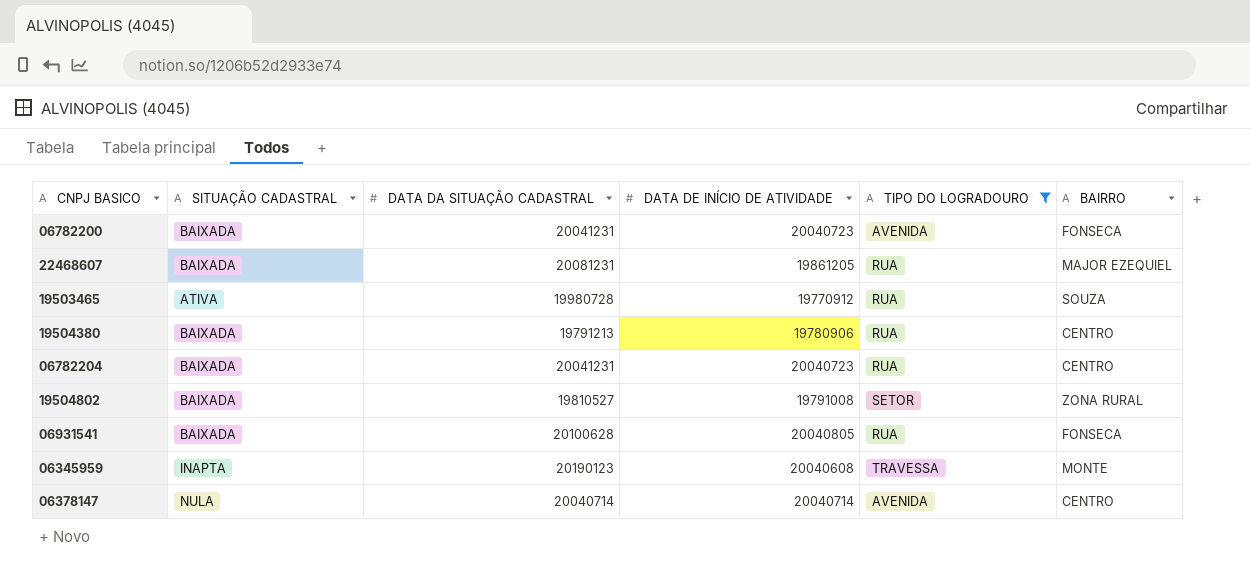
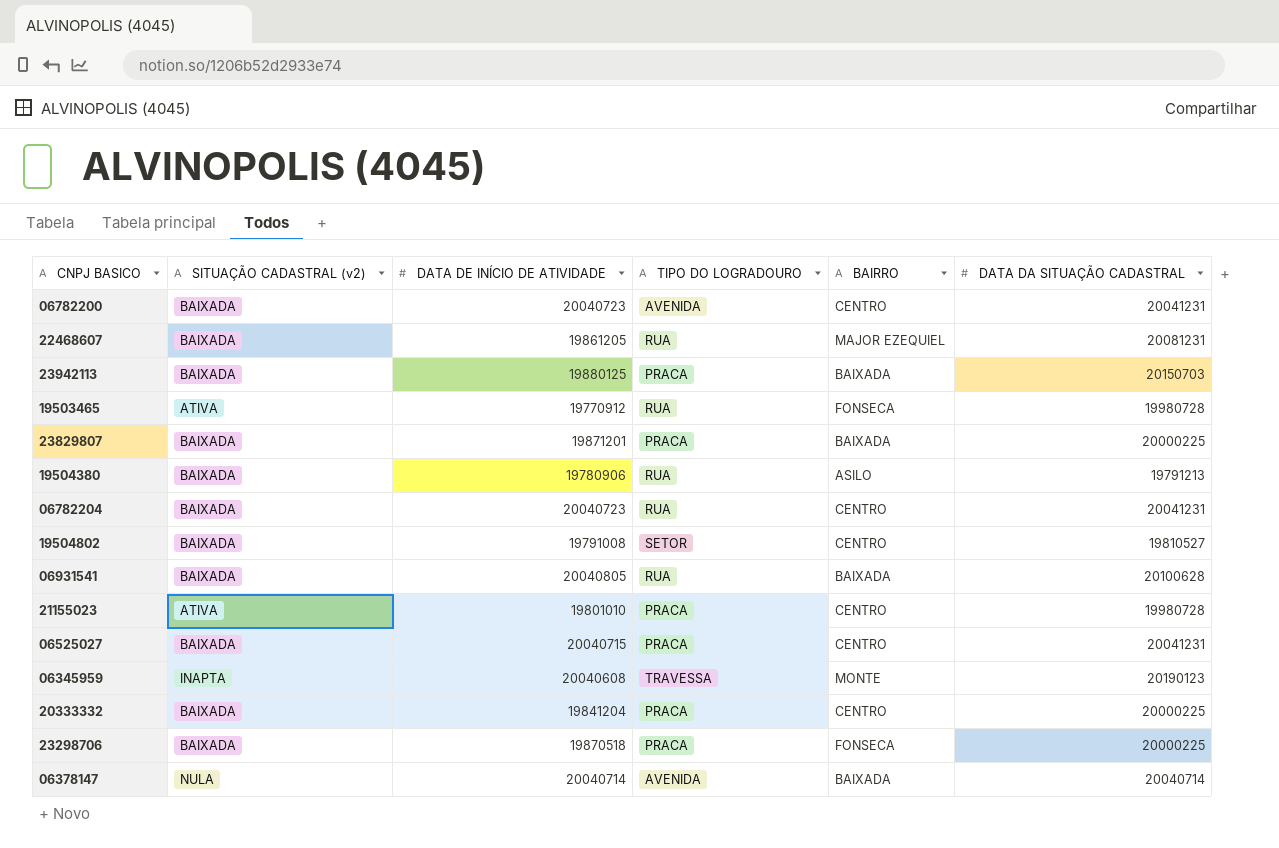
filter: TIPO DO LOGRADOURO != PRACA -> none
column name: SITUAÇÃO CADASTRAL -> SITUAÇÃO CADASTRAL (v2)
column DATA DA SITUAÇÃO CADASTRAL | position: 3 -> 6
06782200 | BAIRRO: FONSECA -> CENTRO
19503465 | BAIRRO: SOUZA -> FONSECA
19504380 | BAIRRO: CENTRO -> ASILO
19504802 | BAIRRO: ZONA RURAL -> CENTRO
06931541 | BAIRRO: FONSECA -> BAIXADA
06378147 | BAIRRO: CENTRO -> BAIXADA

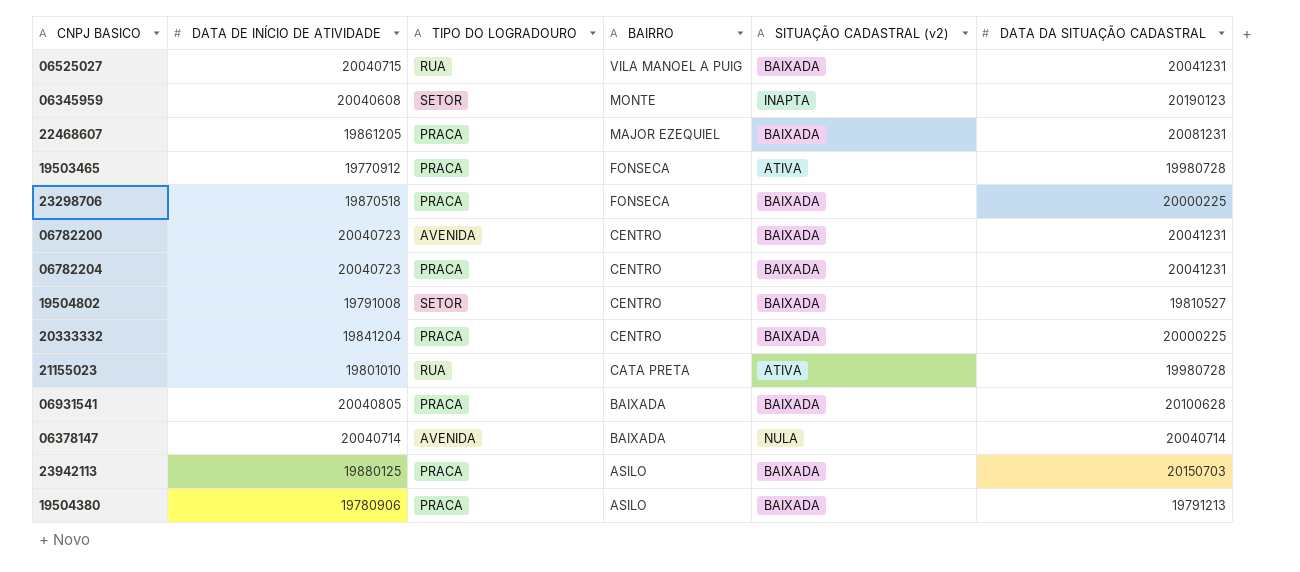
row order: none -> BAIRRO descending
column SITUAÇÃO CADASTRAL (v2) | position: 2 -> 5
row 23829807: BAIXADA | 19871201 | PRACA | BAIXADA | 20000225 -> none
06525027 | TIPO DO LOGRADOURO: PRACA -> RUA
06525027 | BAIRRO: CENTRO -> VILA MANOEL A PUIG
06345959 | TIPO DO LOGRADOURO: TRAVESSA -> SETOR
22468607 | TIPO DO LOGRADOURO: RUA -> PRACA
19503465 | TIPO DO LOGRADOURO: RUA -> PRACA
06782204 | TIPO DO LOGRADOURO: RUA -> PRACA
21155023 | TIPO DO LOGRADOURO: PRACA -> RUA
21155023 | BAIRRO: CENTRO -> CATA PRETA
06931541 | TIPO DO LOGRADOURO: RUA -> PRACA
23942113 | BAIRRO: BAIXADA -> ASILO
19504380 | TIPO DO LOGRADOURO: RUA -> PRACA

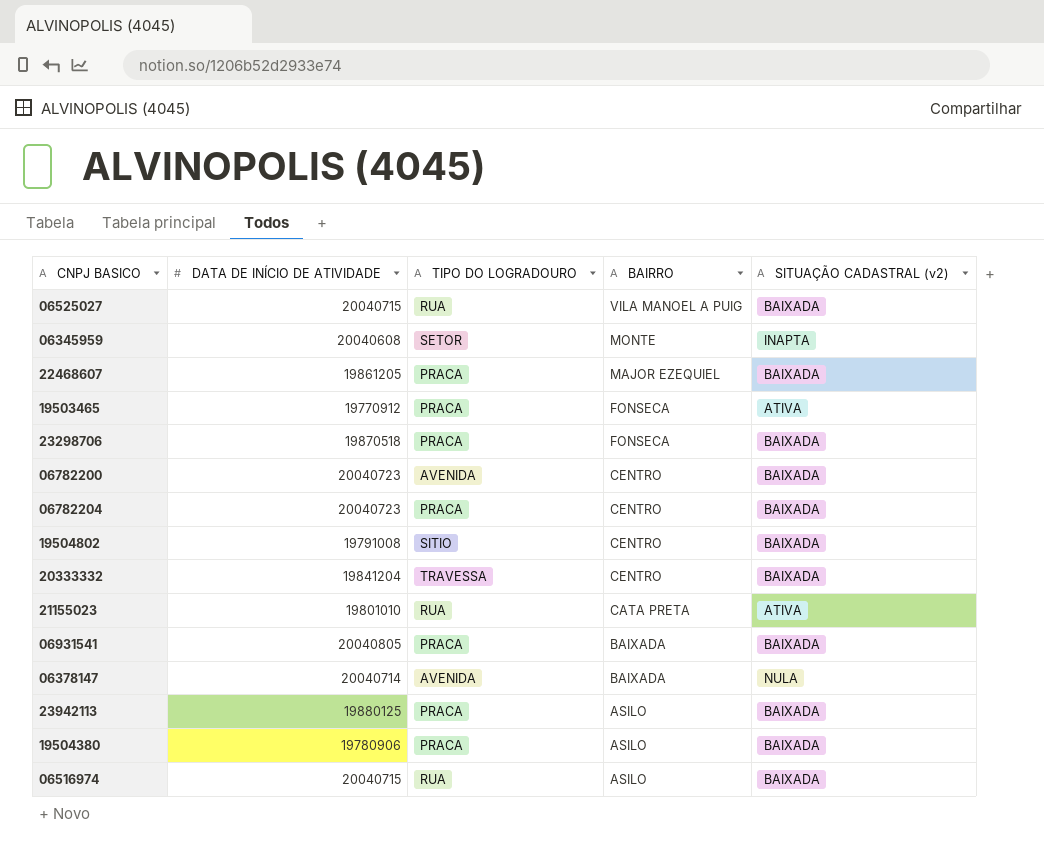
column DATA DA SITUAÇÃO CADASTRAL | position: 6 -> none
19504802 | TIPO DO LOGRADOURO: SETOR -> SITIO
20333332 | TIPO DO LOGRADOURO: PRACA -> TRAVESSA
row 06516974: none -> 20040715 | RUA | ASILO | BAIXADA

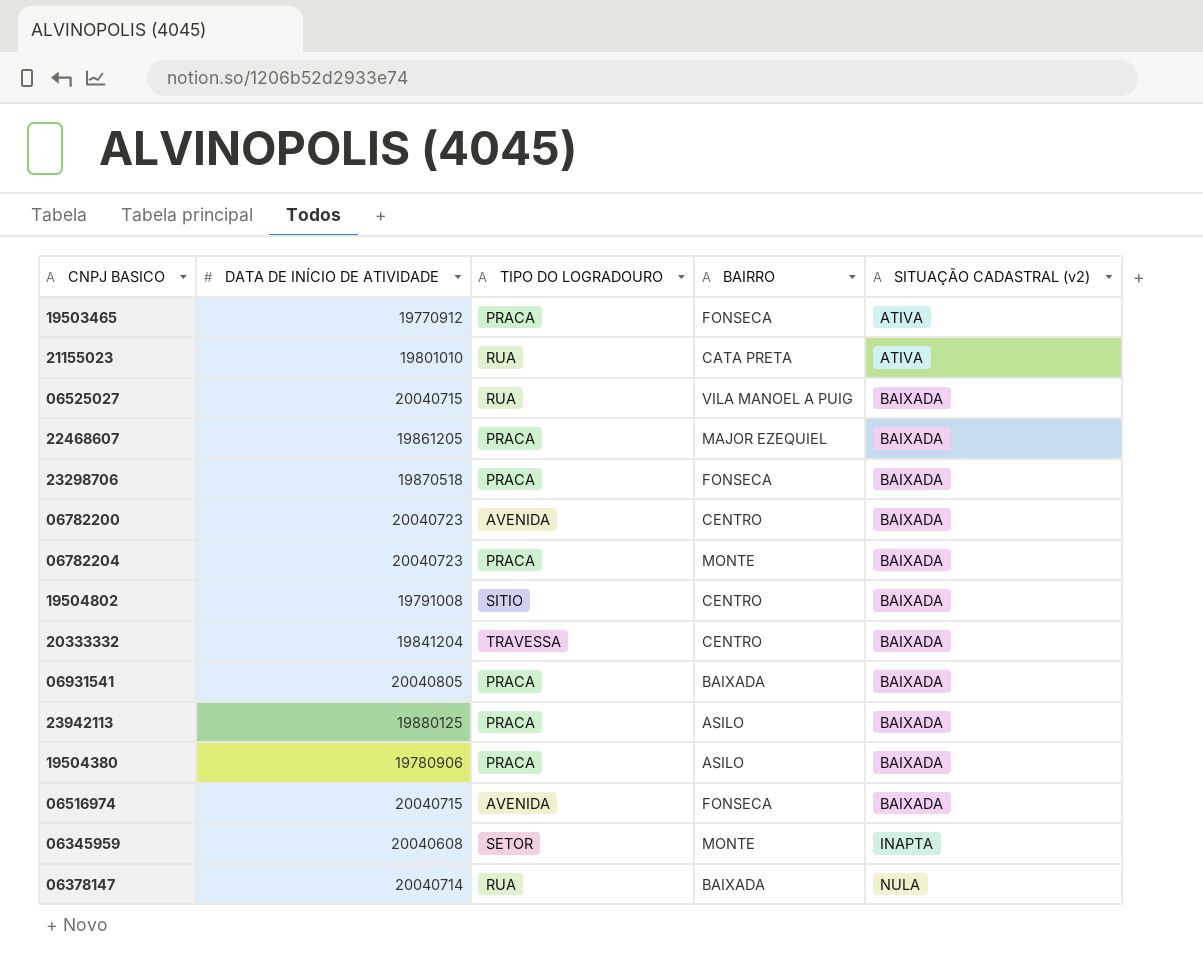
row order: BAIRRO descending -> SITUAÇÃO CADASTRAL (v2) ascending
06782204 | BAIRRO: CENTRO -> MONTE
06516974 | TIPO DO LOGRADOURO: RUA -> AVENIDA
06516974 | BAIRRO: ASILO -> FONSECA
06378147 | TIPO DO LOGRADOURO: AVENIDA -> RUA

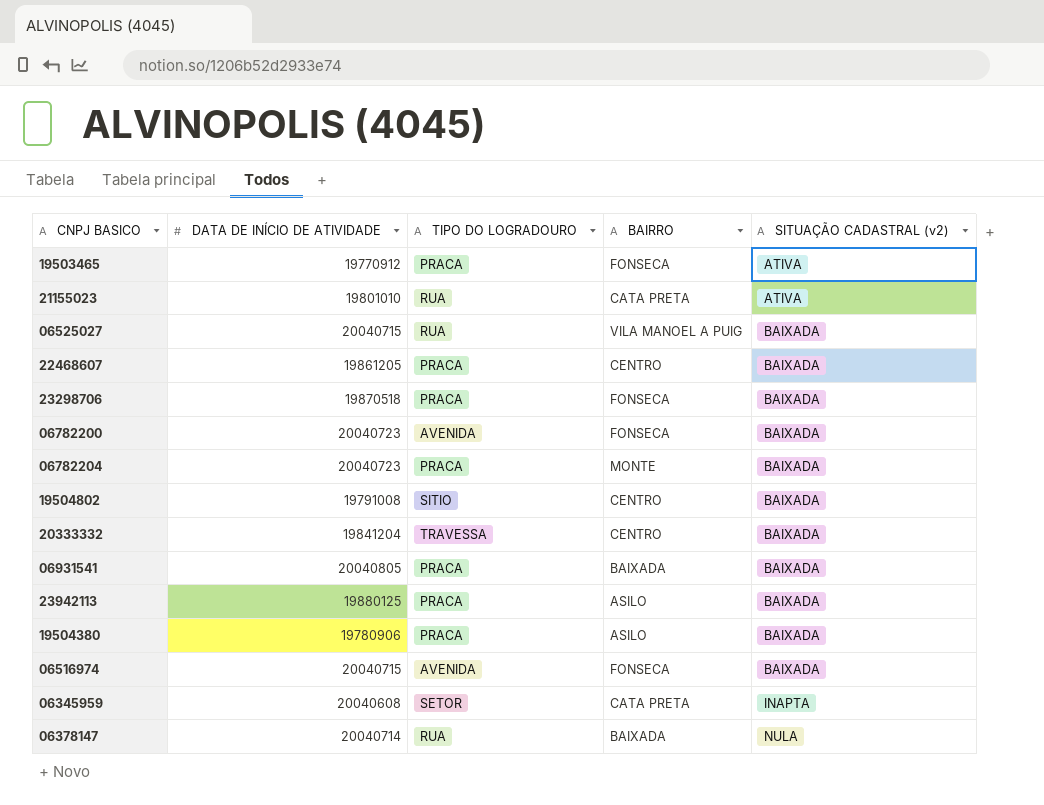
22468607 | BAIRRO: MAJOR EZEQUIEL -> CENTRO
06782200 | BAIRRO: CENTRO -> FONSECA
06345959 | BAIRRO: MONTE -> CATA PRETA

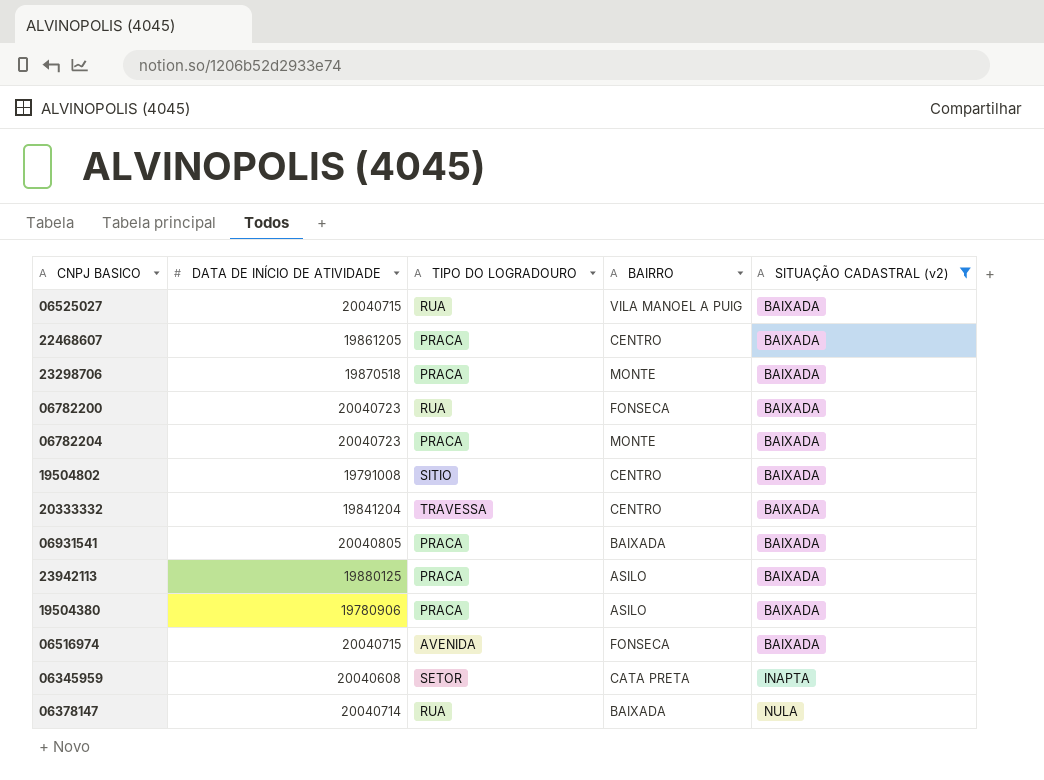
filter: none -> SITUAÇÃO CADASTRAL (v2) != ATIVA
23298706 | BAIRRO: FONSECA -> MONTE
06782200 | TIPO DO LOGRADOURO: AVENIDA -> RUA

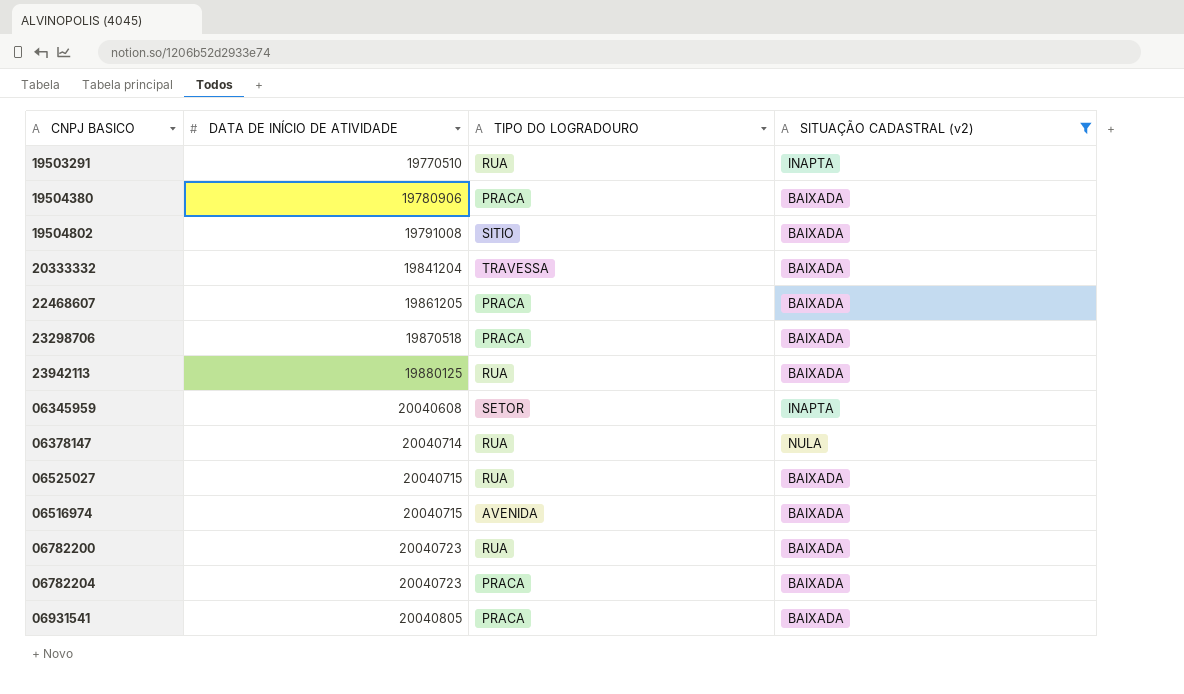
row order: SITUAÇÃO CADASTRAL (v2) ascending -> DATA DE INÍCIO DE ATIVIDADE ascending
column BAIRRO | position: 4 -> none
row 19503291: none -> 19770510 | RUA | INAPTA
23942113 | TIPO DO LOGRADOURO: PRACA -> RUA

